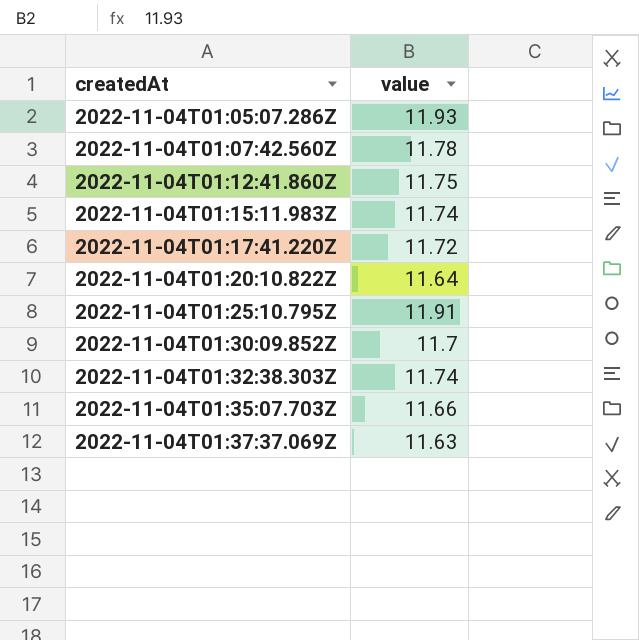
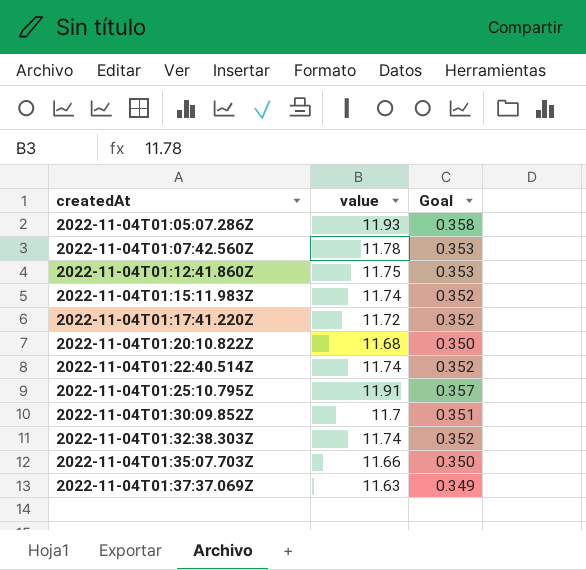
column Goal | formula: none -> [value] * 0.03
2022-11-04T01:20:10.822Z | value: 11.64 -> 11.68
row 2022-11-04T01:22:40.514Z: none -> 11.74 | 0.352

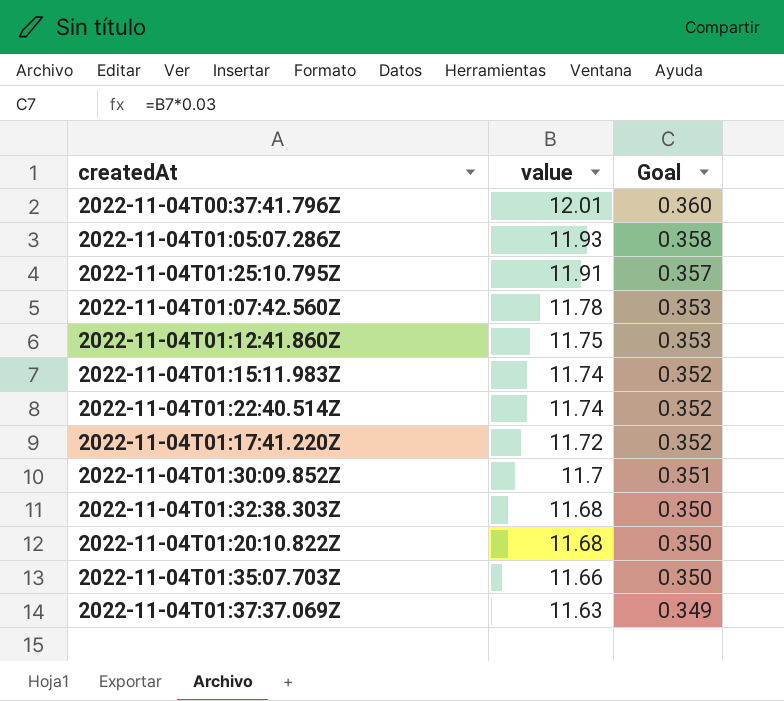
row order: createdAt ascending -> value descending
row 2022-11-04T00:37:41.796Z: none -> 12.01 | 0.360
2022-11-04T01:32:38.303Z | value: 11.74 -> 11.68
2022-11-04T01:32:38.303Z | Goal: 0.352 -> 0.350

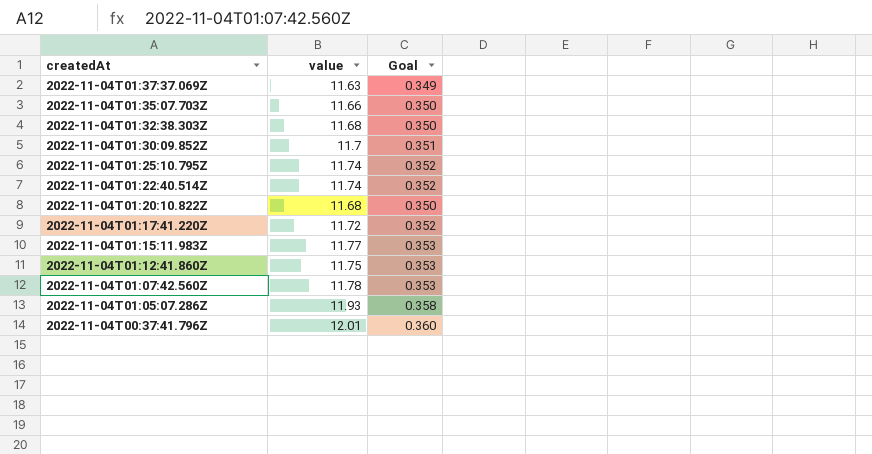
row order: value descending -> createdAt descending
2022-11-04T01:25:10.795Z | value: 11.91 -> 11.74
2022-11-04T01:25:10.795Z | Goal: 0.357 -> 0.352
2022-11-04T01:15:11.983Z | value: 11.74 -> 11.77
2022-11-04T01:15:11.983Z | Goal: 0.352 -> 0.353

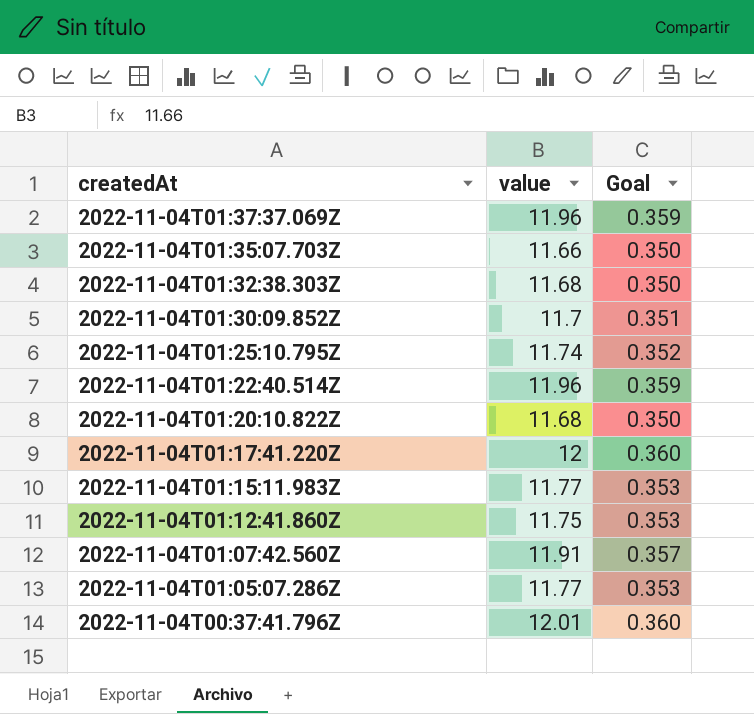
2022-11-04T01:37:37.069Z | value: 11.63 -> 11.96
2022-11-04T01:37:37.069Z | Goal: 0.349 -> 0.359
2022-11-04T01:22:40.514Z | value: 11.74 -> 11.96
2022-11-04T01:22:40.514Z | Goal: 0.352 -> 0.359
2022-11-04T01:17:41.220Z | value: 11.72 -> 12
2022-11-04T01:17:41.220Z | Goal: 0.352 -> 0.360
2022-11-04T01:07:42.560Z | value: 11.78 -> 11.91
2022-11-04T01:07:42.560Z | Goal: 0.353 -> 0.357
2022-11-04T01:05:07.286Z | value: 11.93 -> 11.77
2022-11-04T01:05:07.286Z | Goal: 0.358 -> 0.353

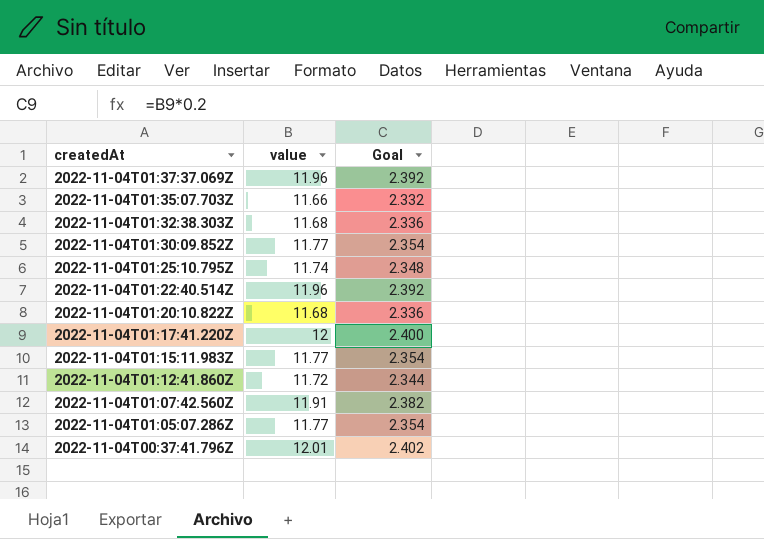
column Goal | formula: [value] * 0.03 -> [value] * 0.2
2022-11-04T01:30:09.852Z | value: 11.7 -> 11.77
2022-11-04T01:12:41.860Z | value: 11.75 -> 11.72

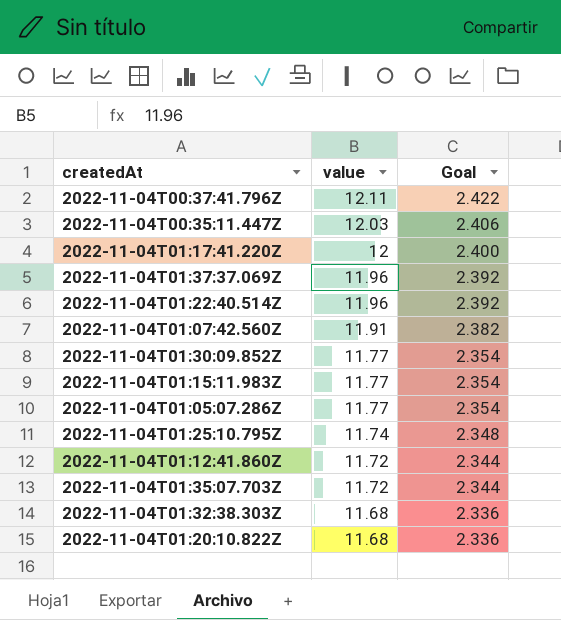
row order: createdAt descending -> value descending
2022-11-04T00:37:41.796Z | value: 12.01 -> 12.11
2022-11-04T00:37:41.796Z | Goal: 2.402 -> 2.422
row 2022-11-04T00:35:11.447Z: none -> 12.03 | 2.406
2022-11-04T01:35:07.703Z | value: 11.66 -> 11.72
2022-11-04T01:35:07.703Z | Goal: 2.332 -> 2.344

